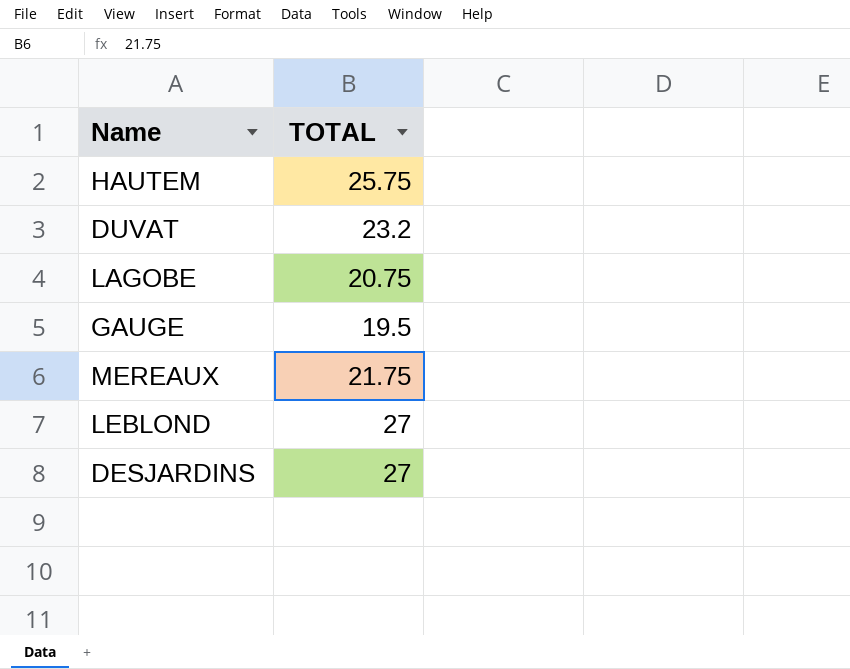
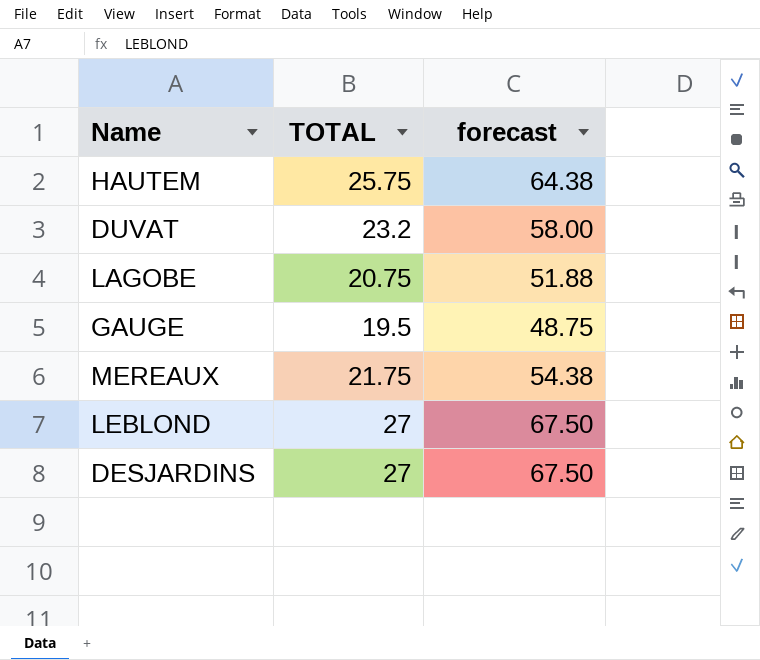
column forecast | formula: none -> [TOTAL] * 2.5

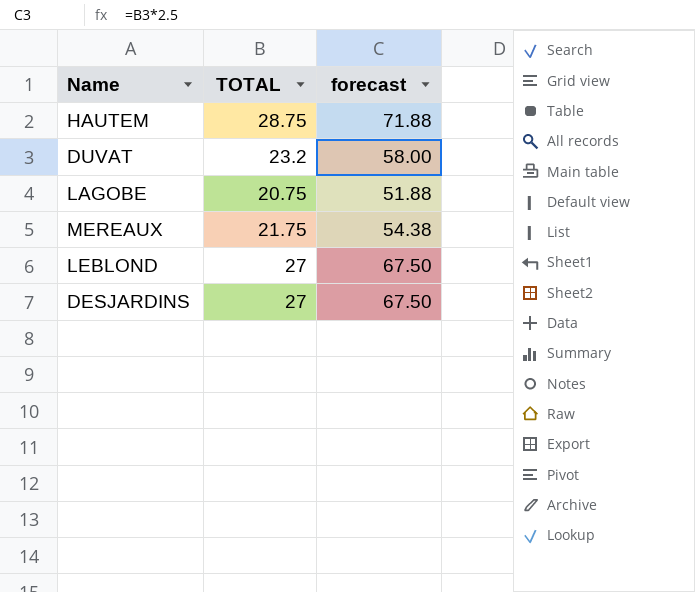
row GAUGE: 19.5 | 48.75 -> none
HAUTEM | TOTAL: 25.75 -> 28.75
HAUTEM | forecast: 64.38 -> 71.88

